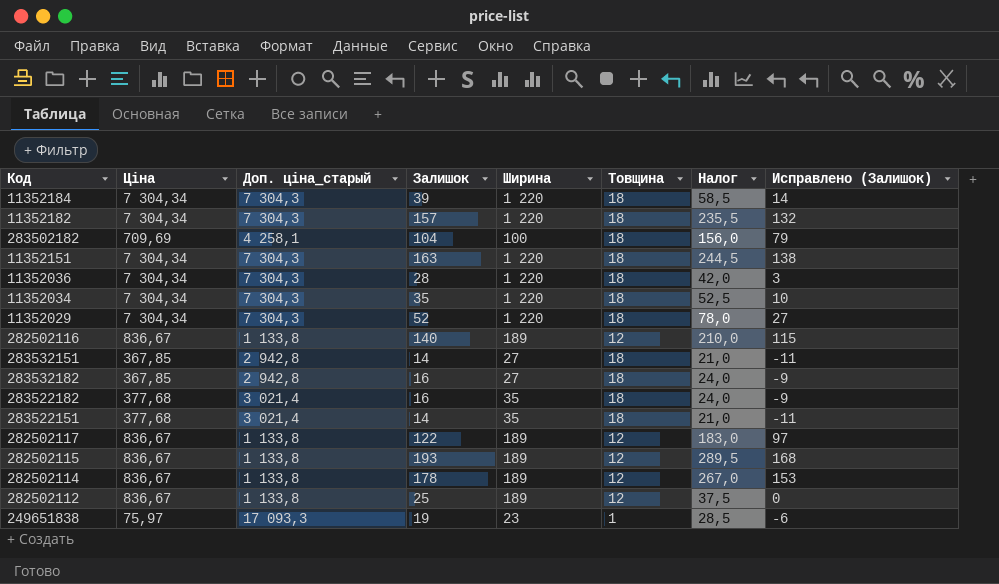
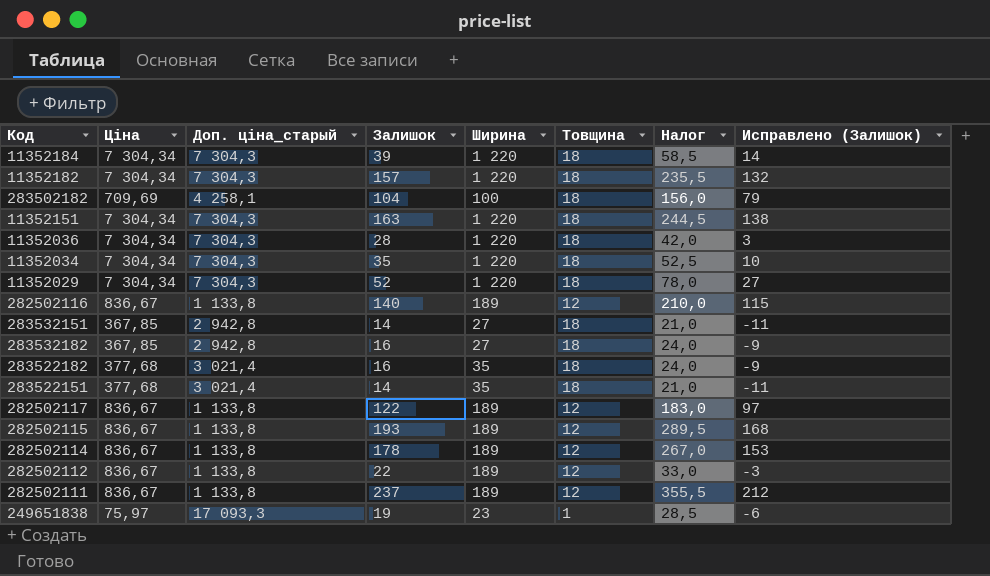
282502112 | Залишок: 25 -> 22
282502112 | Налог: 37,5 -> 33,0
282502112 | Исправлено (Залишок): 0 -> -3
row 282502111: none -> 836,67 | 1 133,8 | 237 | 189 | 12 | 355,5 | 212

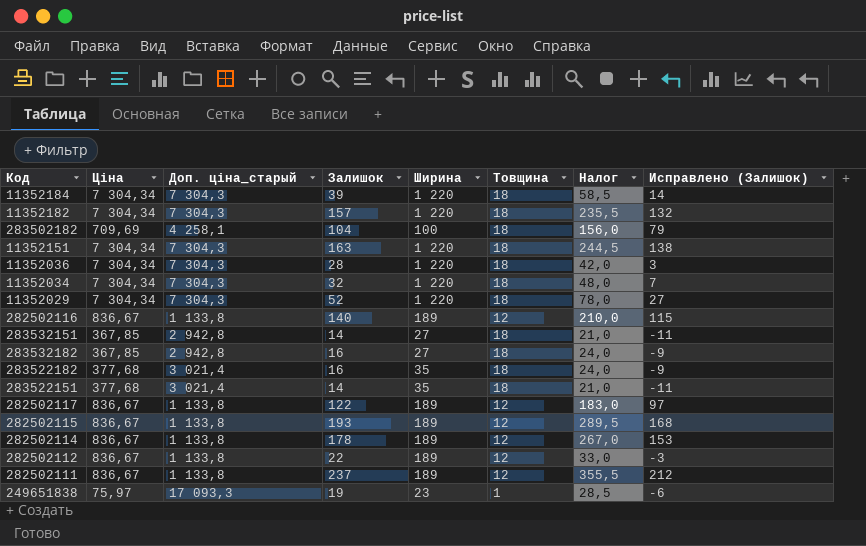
11352034 | Залишок: 35 -> 32
11352034 | Налог: 52,5 -> 48,0
11352034 | Исправлено (Залишок): 10 -> 7

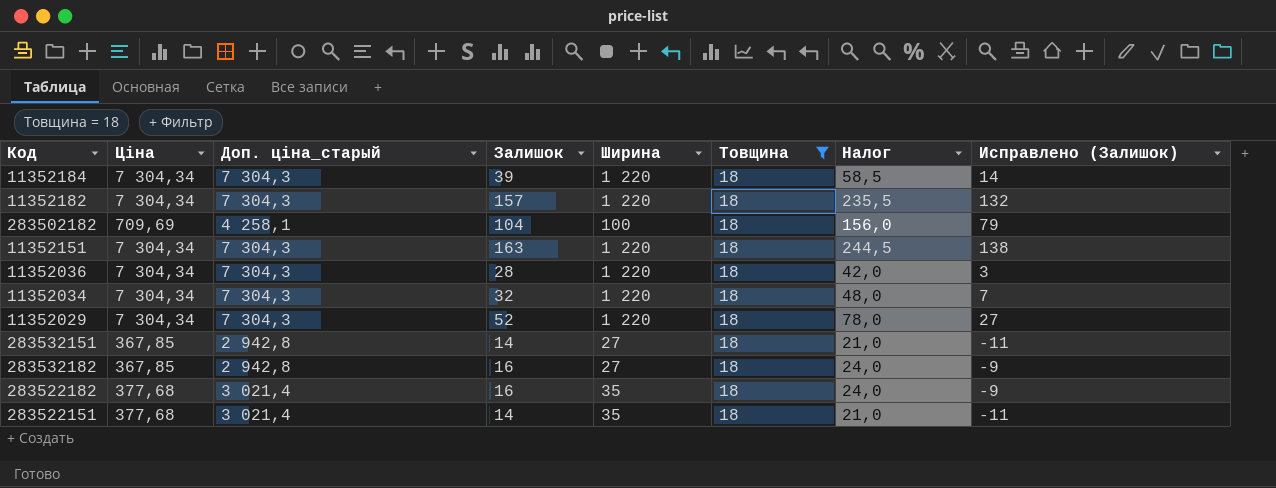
filter: none -> Товщина = 18

